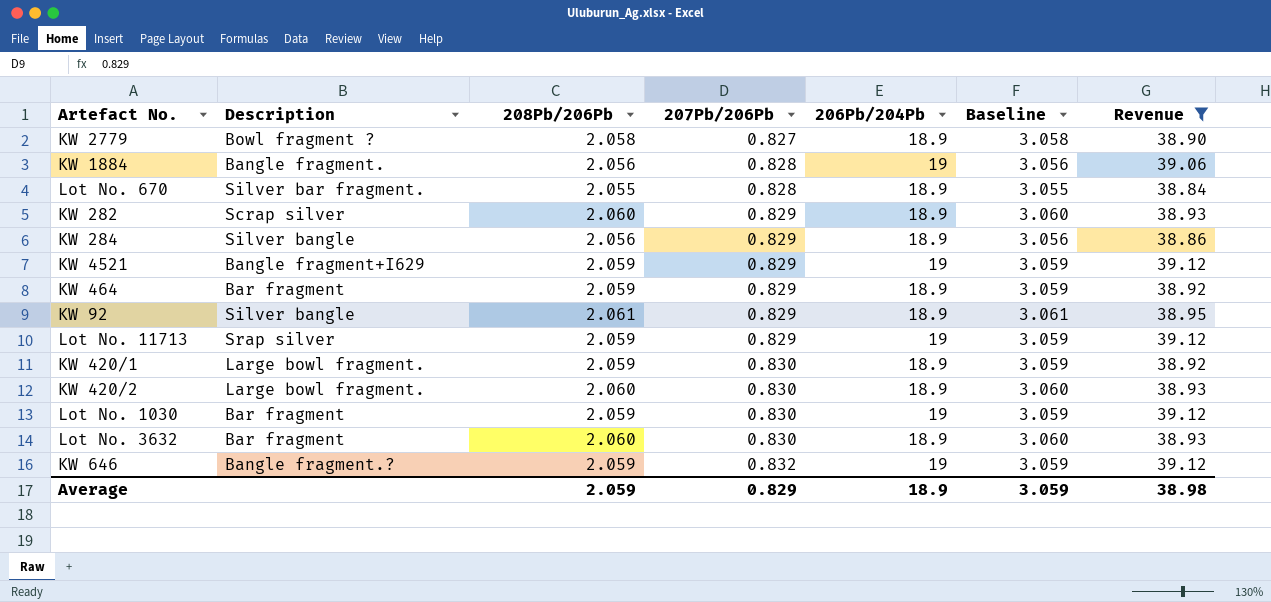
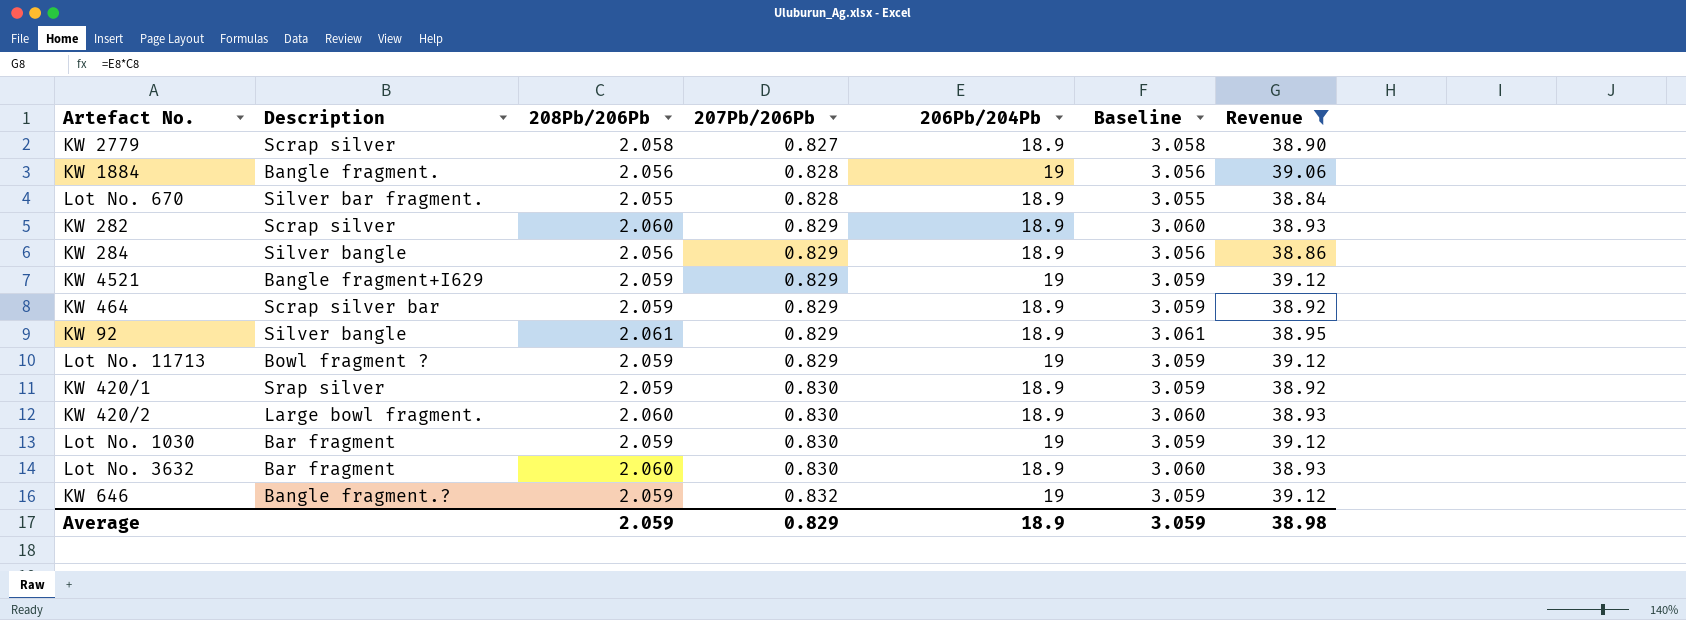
KW 2779 | Description: Bowl fragment ? -> Scrap silver
KW 464 | Description: Bar fragment -> Scrap silver bar
Lot No. 11713 | Description: Srap silver -> Bowl fragment ?
KW 420/1 | Description: Large bowl fragment. -> Srap silver

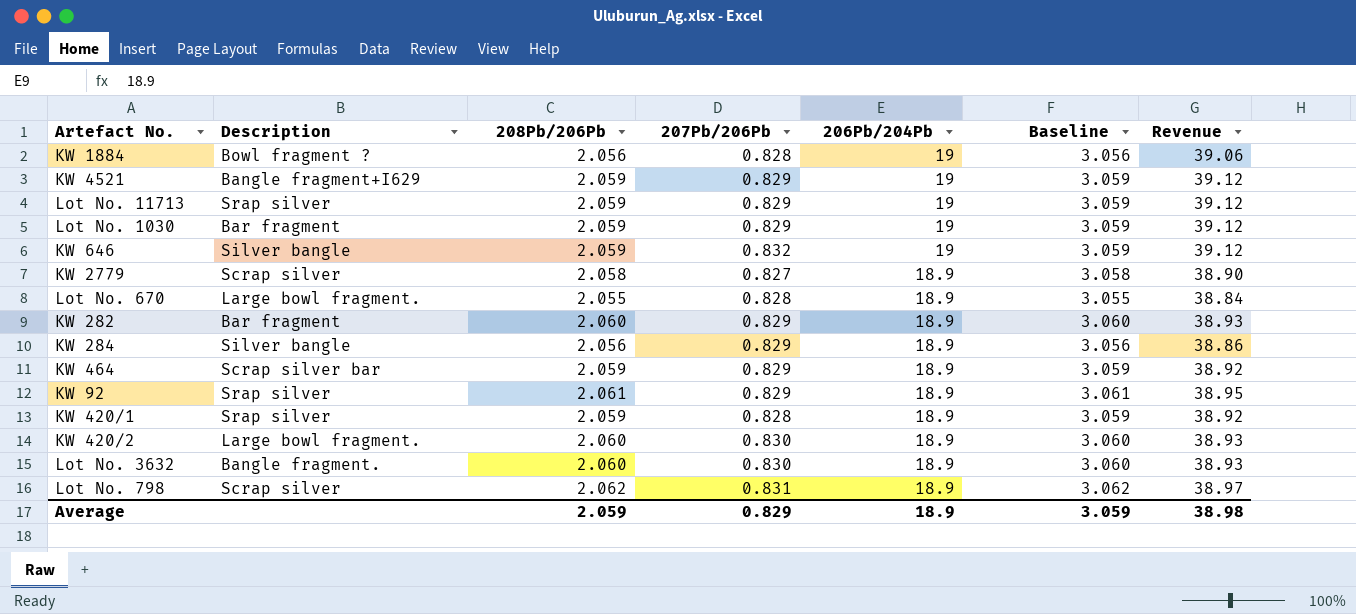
filter: Revenue != 38.97 -> none
row order: 207Pb/206Pb ascending -> 206Pb/204Pb descending
KW 1884 | Description: Bangle fragment. -> Bowl fragment ?
Lot No. 11713 | Description: Bowl fragment ? -> Srap silver
Lot No. 1030 | 207Pb/206Pb: 0.830 -> 0.829
KW 646 | Description: Bangle fragment.? -> Silver bangle
Lot No. 670 | Description: Silver bar fragment. -> Large bowl fragment.
KW 282 | Description: Scrap silver -> Bar fragment
KW 92 | Description: Silver bangle -> Srap silver
KW 420/1 | 207Pb/206Pb: 0.830 -> 0.828
Lot No. 3632 | Description: Bar fragment -> Bangle fragment.

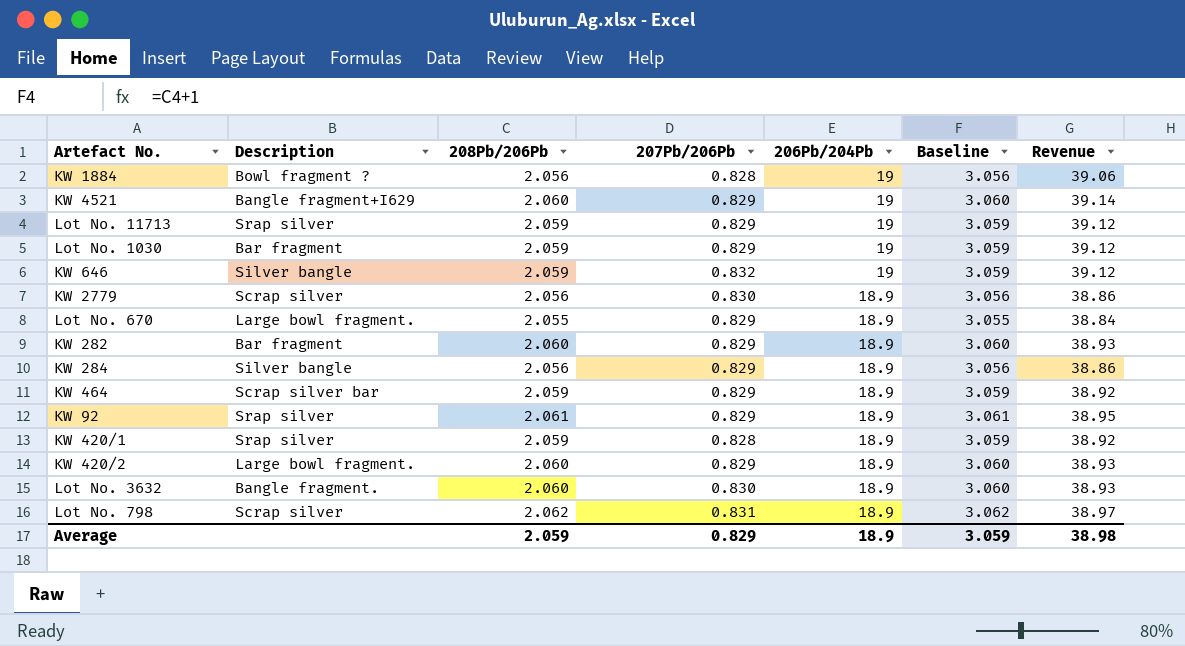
KW 4521 | 208Pb/206Pb: 2.059 -> 2.060
KW 4521 | Baseline: 3.059 -> 3.060
KW 4521 | Revenue: 39.12 -> 39.14
KW 2779 | 208Pb/206Pb: 2.058 -> 2.056
KW 2779 | 207Pb/206Pb: 0.827 -> 0.830
KW 2779 | Baseline: 3.058 -> 3.056
KW 2779 | Revenue: 38.90 -> 38.86
Lot No. 670 | 207Pb/206Pb: 0.828 -> 0.829
KW 420/2 | 207Pb/206Pb: 0.830 -> 0.829

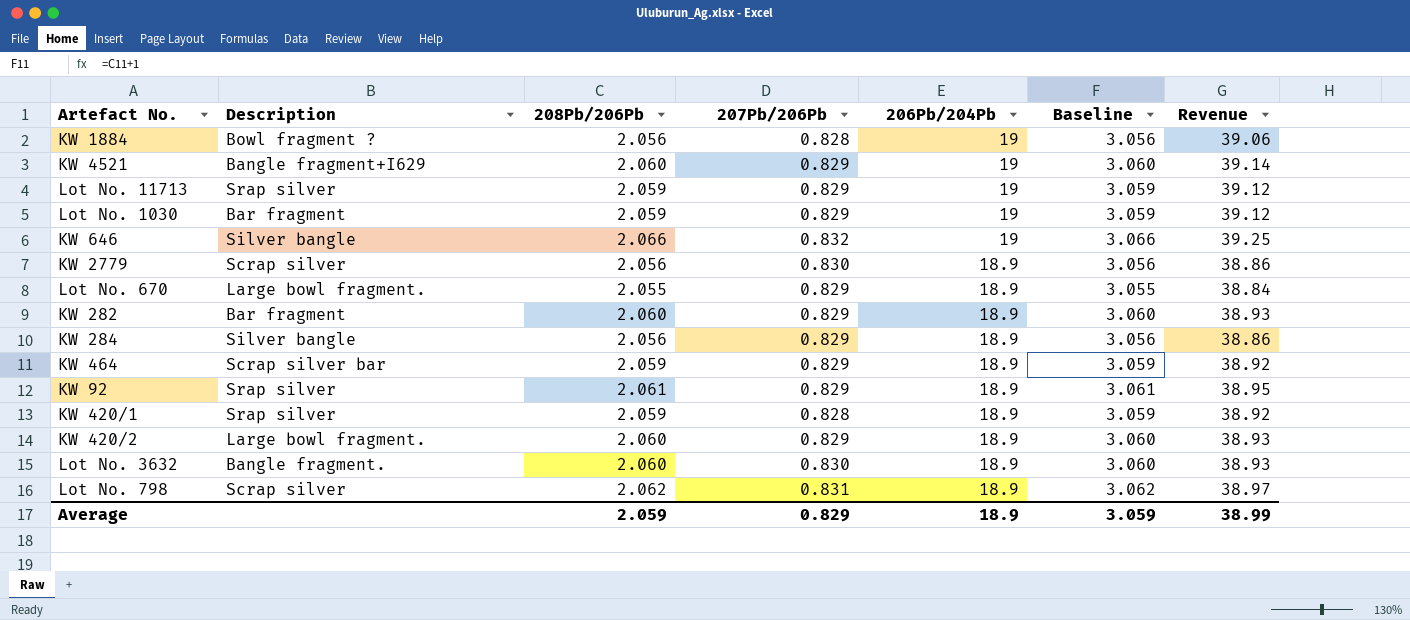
KW 646 | 208Pb/206Pb: 2.059 -> 2.066
KW 646 | Baseline: 3.059 -> 3.066
KW 646 | Revenue: 39.12 -> 39.25
Average | Revenue: 38.98 -> 38.99

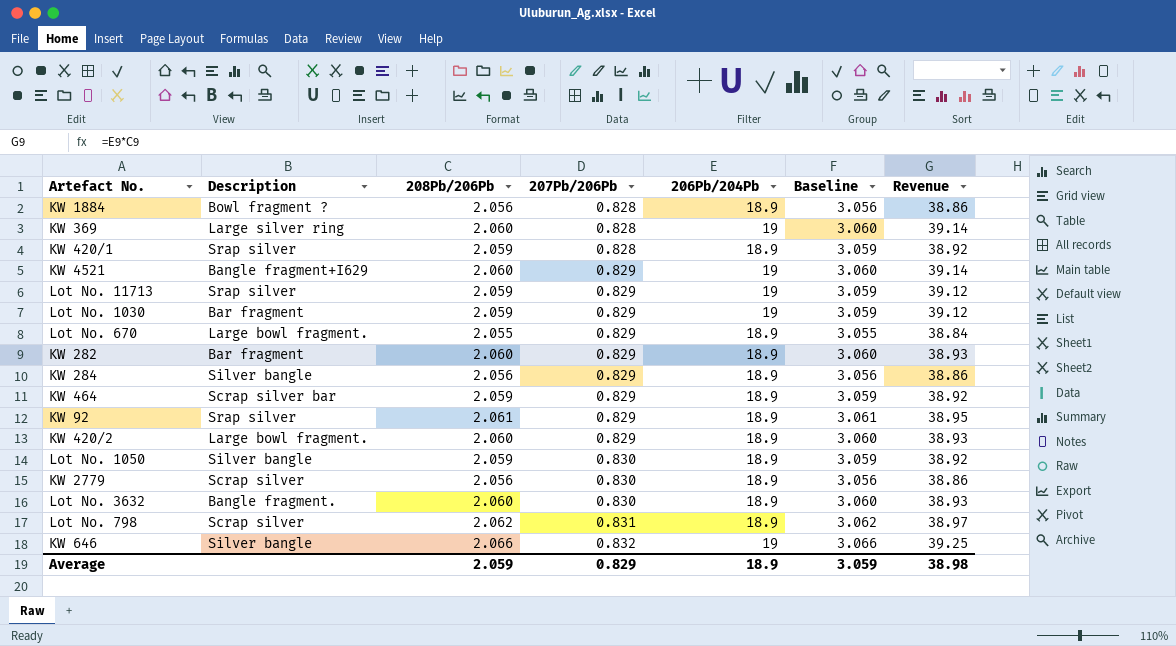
row order: 206Pb/204Pb descending -> 207Pb/206Pb ascending
KW 1884 | 206Pb/204Pb: 19 -> 18.9
KW 1884 | Revenue: 39.06 -> 38.86
row KW 369: none -> Large silver ring | 2.060 | 0.828 | 19 | 3.060 | 39.14
row Lot No. 1050: none -> Silver bangle | 2.059 | 0.830 | 18.9 | 3.059 | 38.92
Average | Revenue: 38.99 -> 38.98

